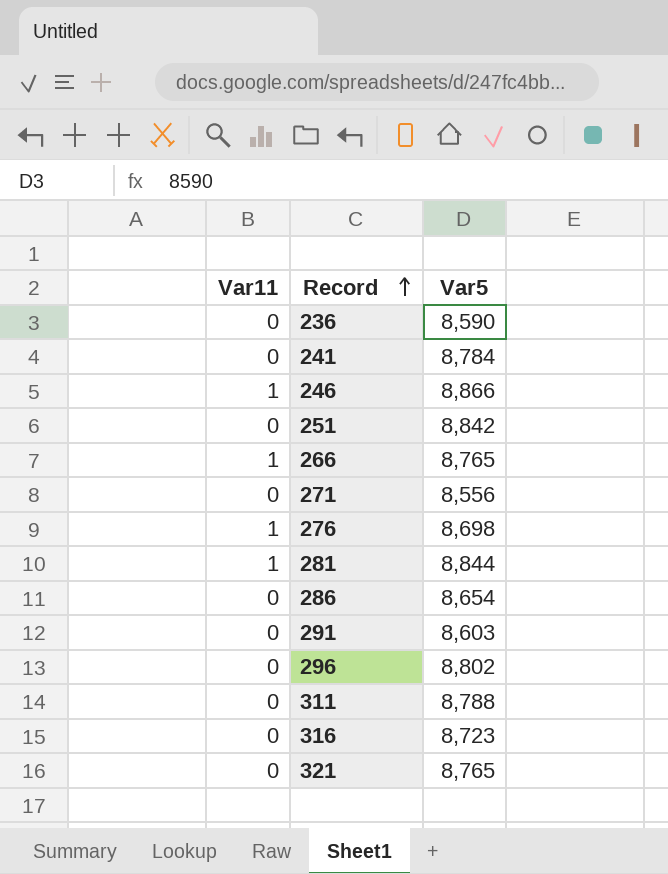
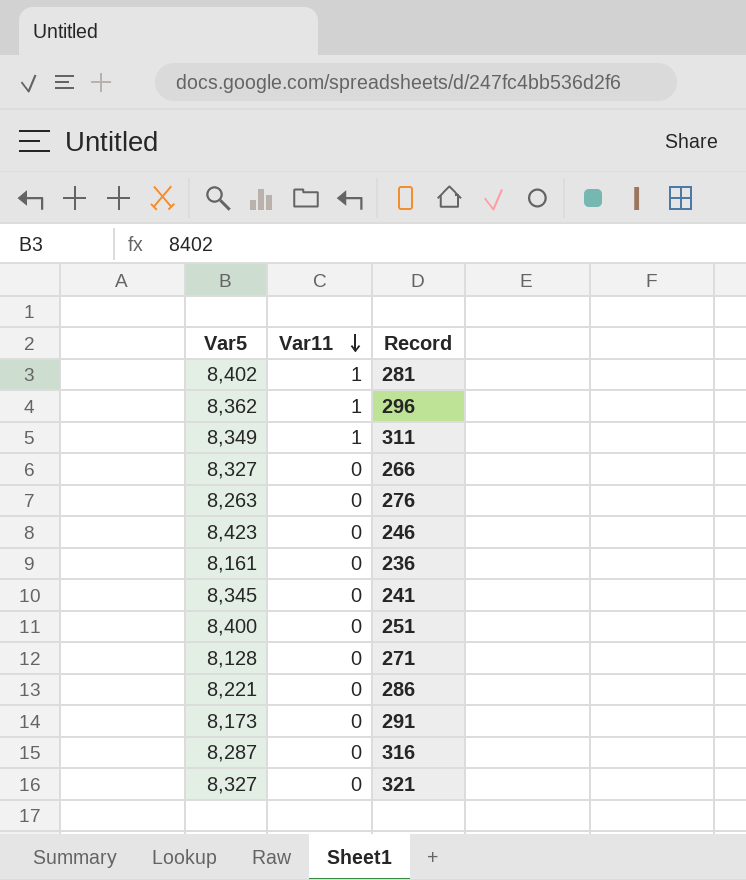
row order: Record ascending -> Var11 descending
column Var5 | position: 3 -> 1
281 | Var5: 8,844 -> 8,402
296 | Var5: 8,802 -> 8,362
296 | Var11: 0 -> 1
311 | Var5: 8,788 -> 8,349
311 | Var11: 0 -> 1
266 | Var5: 8,765 -> 8,327
266 | Var11: 1 -> 0
276 | Var5: 8,698 -> 8,263
276 | Var11: 1 -> 0
246 | Var5: 8,866 -> 8,423
246 | Var11: 1 -> 0
236 | Var5: 8,590 -> 8,161
241 | Var5: 8,784 -> 8,345
251 | Var5: 8,842 -> 8,400
271 | Var5: 8,556 -> 8,128
286 | Var5: 8,654 -> 8,221
291 | Var5: 8,603 -> 8,173
316 | Var5: 8,723 -> 8,287
321 | Var5: 8,765 -> 8,327

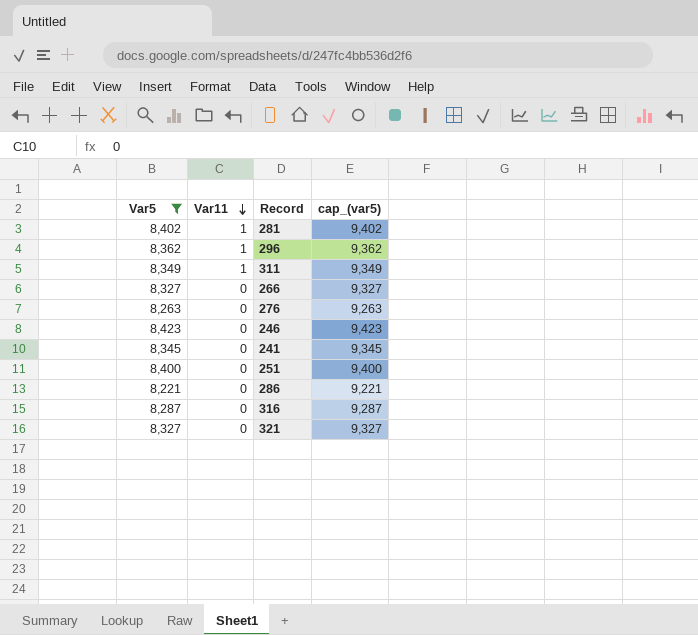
filter: none -> Var5 >= 8,221
column cap_(var5) | formula: none -> [Var5] + 1000

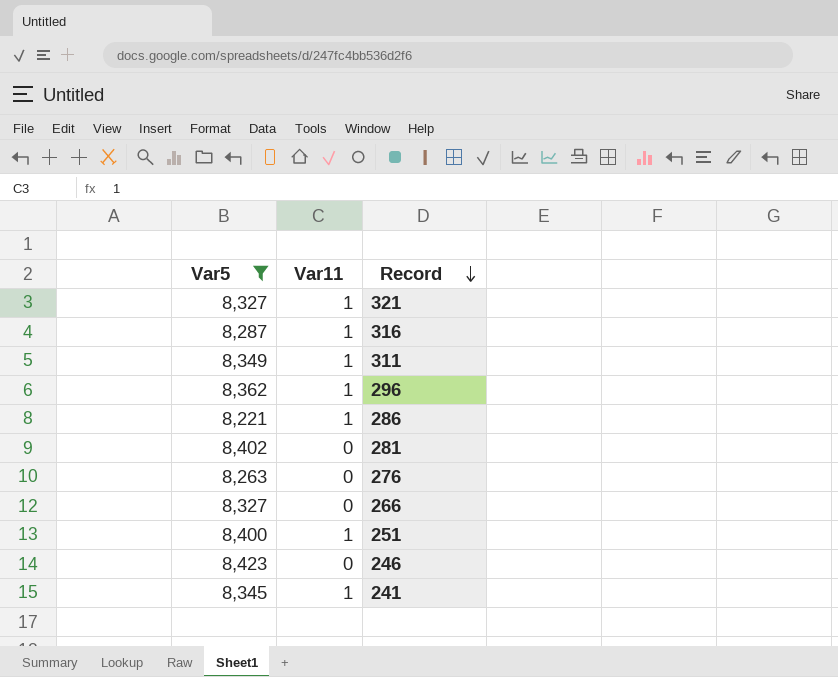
row order: Var11 descending -> Record descending
column cap_(var5) | formula: [Var5] + 1000 -> none
321 | Var11: 0 -> 1
316 | Var11: 0 -> 1
286 | Var11: 0 -> 1
281 | Var11: 1 -> 0
251 | Var11: 0 -> 1
241 | Var11: 0 -> 1

